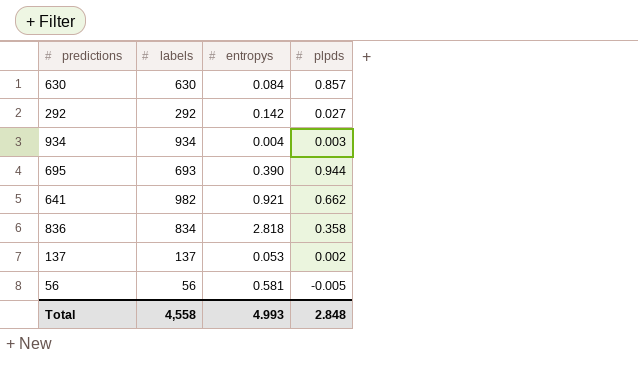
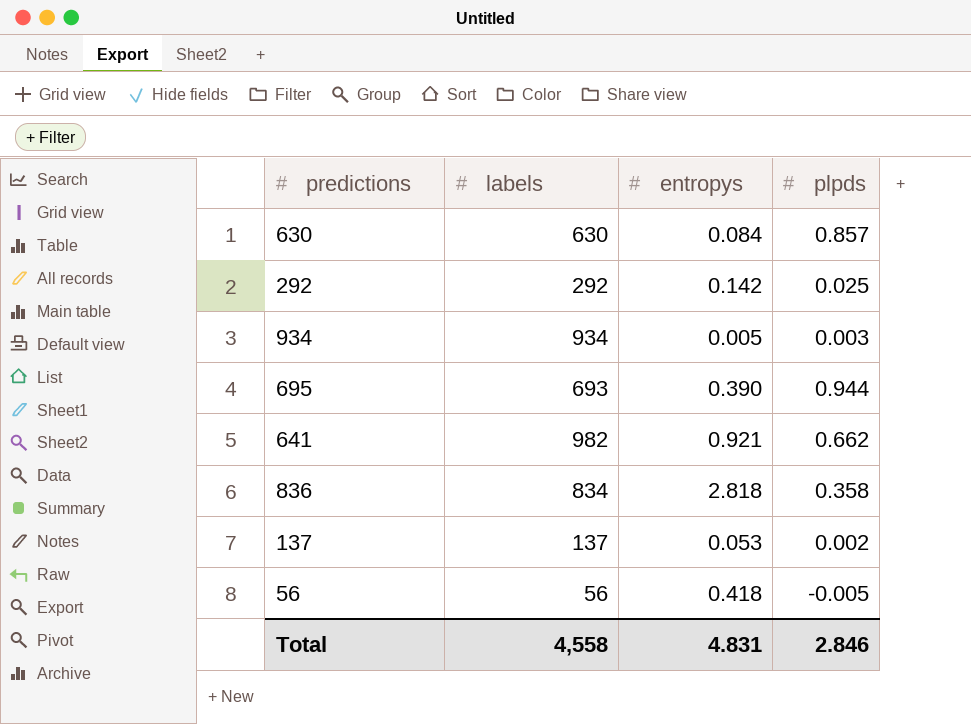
292 | plpds: 0.027 -> 0.025
934 | entropys: 0.004 -> 0.005
56 | entropys: 0.581 -> 0.418
Total | entropys: 4.993 -> 4.831
Total | plpds: 2.848 -> 2.846

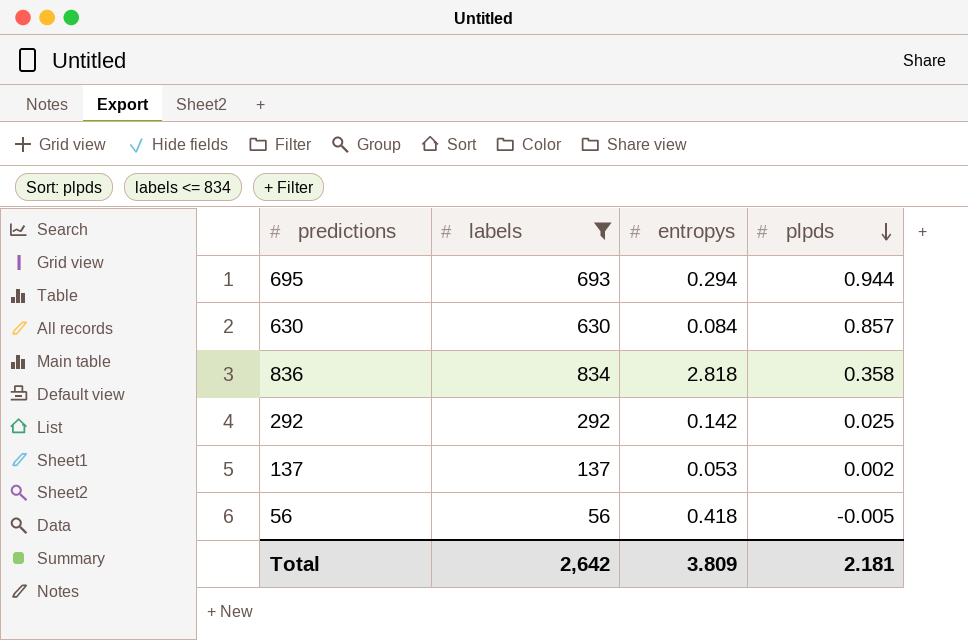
filter: none -> labels <= 834
row order: none -> plpds descending
695 | entropys: 0.390 -> 0.294
Total | labels: 4,558 -> 2,642
Total | entropys: 4.831 -> 3.809
Total | plpds: 2.846 -> 2.181

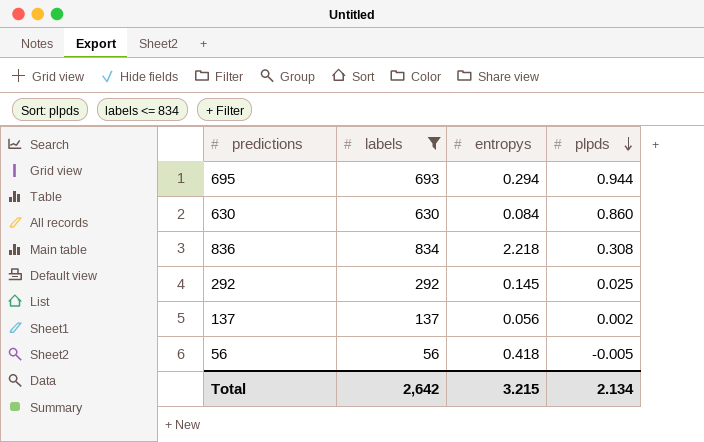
630 | plpds: 0.857 -> 0.860
836 | entropys: 2.818 -> 2.218
836 | plpds: 0.358 -> 0.308
292 | entropys: 0.142 -> 0.145
137 | entropys: 0.053 -> 0.056
Total | entropys: 3.809 -> 3.215
Total | plpds: 2.181 -> 2.134

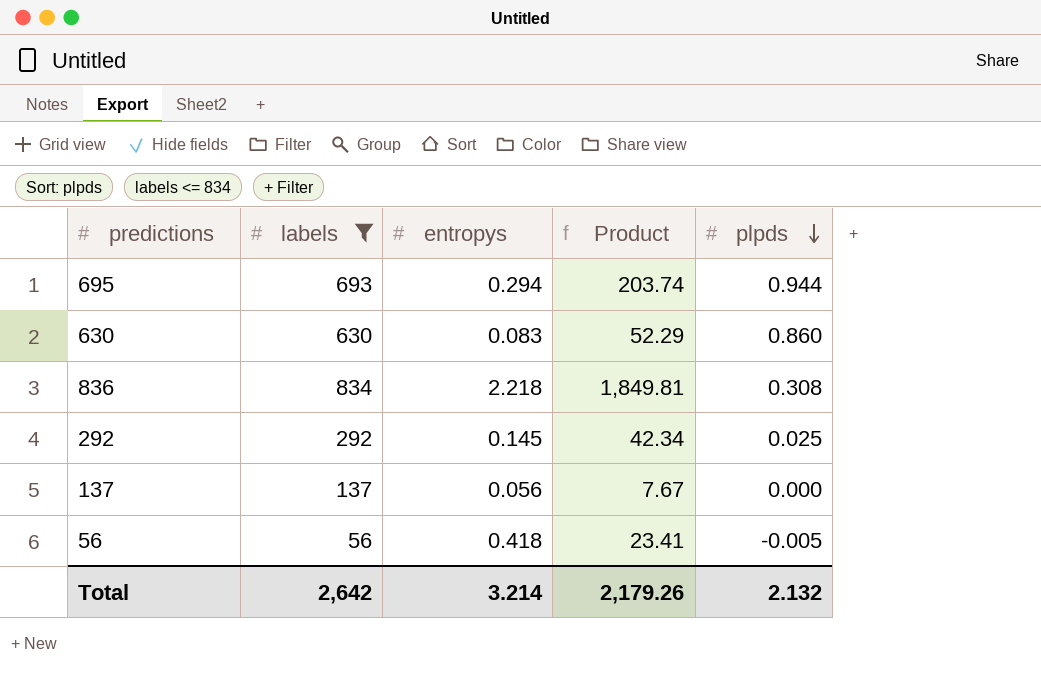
column Product | formula: none -> [labels] * [entropys]
630 | entropys: 0.084 -> 0.083
137 | plpds: 0.002 -> 0.000
Total | entropys: 3.215 -> 3.214
Total | plpds: 2.134 -> 2.132

